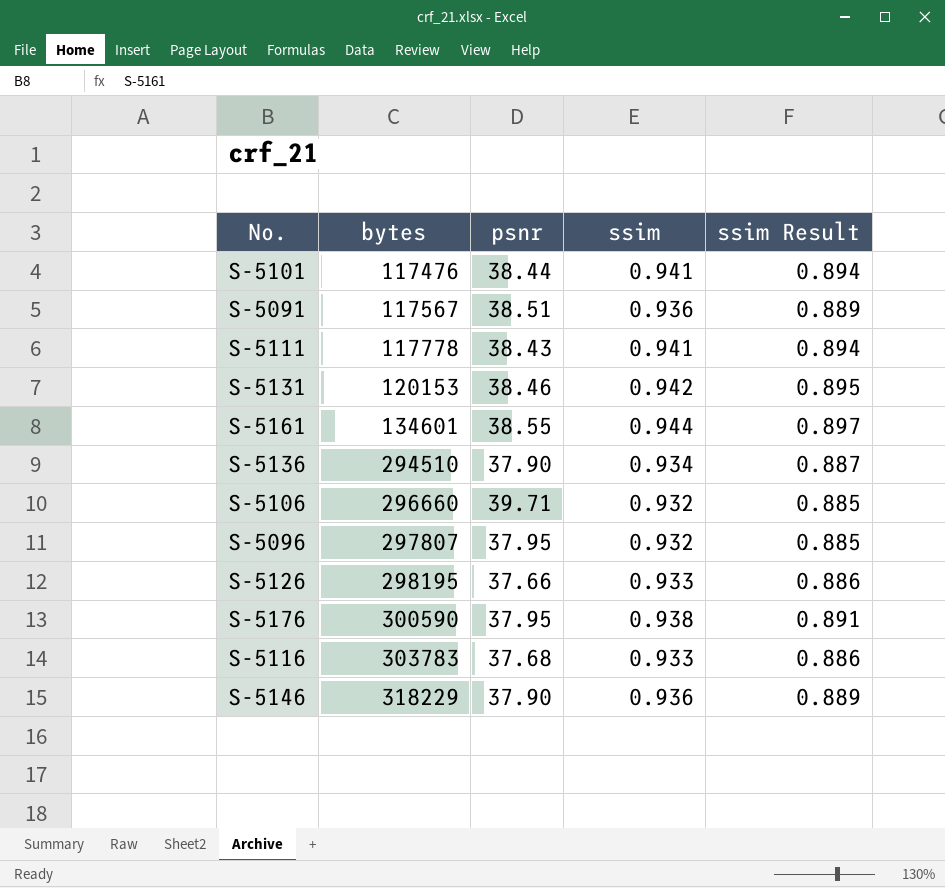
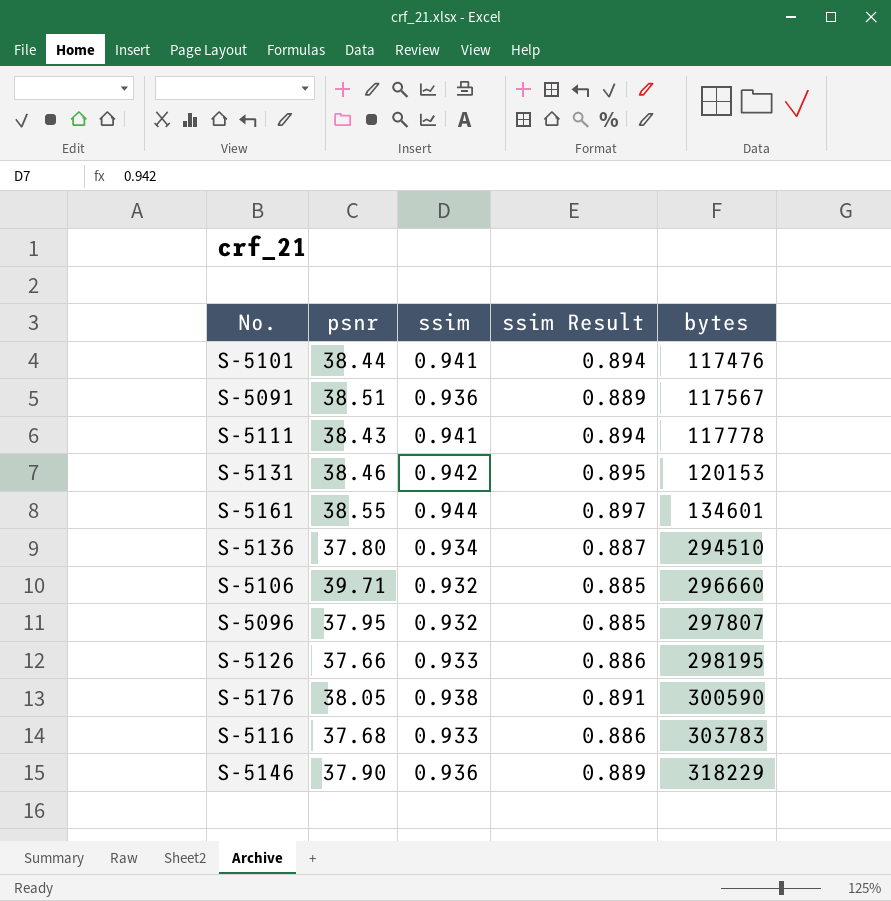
column bytes | position: 2 -> 5
S-5136 | psnr: 37.90 -> 37.80
S-5176 | psnr: 37.95 -> 38.05

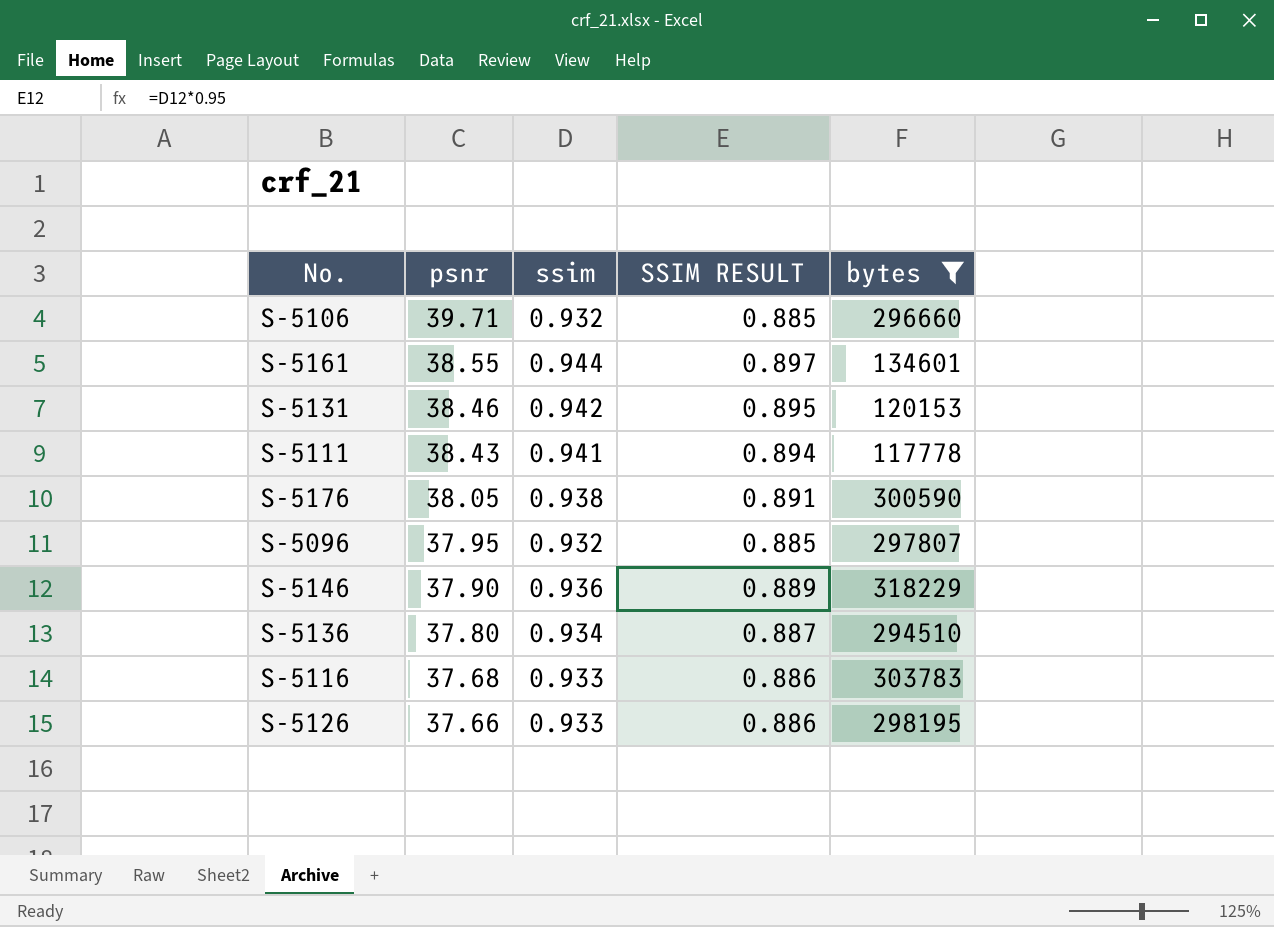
filter: none -> bytes >= 117778
row order: bytes ascending -> psnr descending
column name: ssim Result -> SSIM RESULT

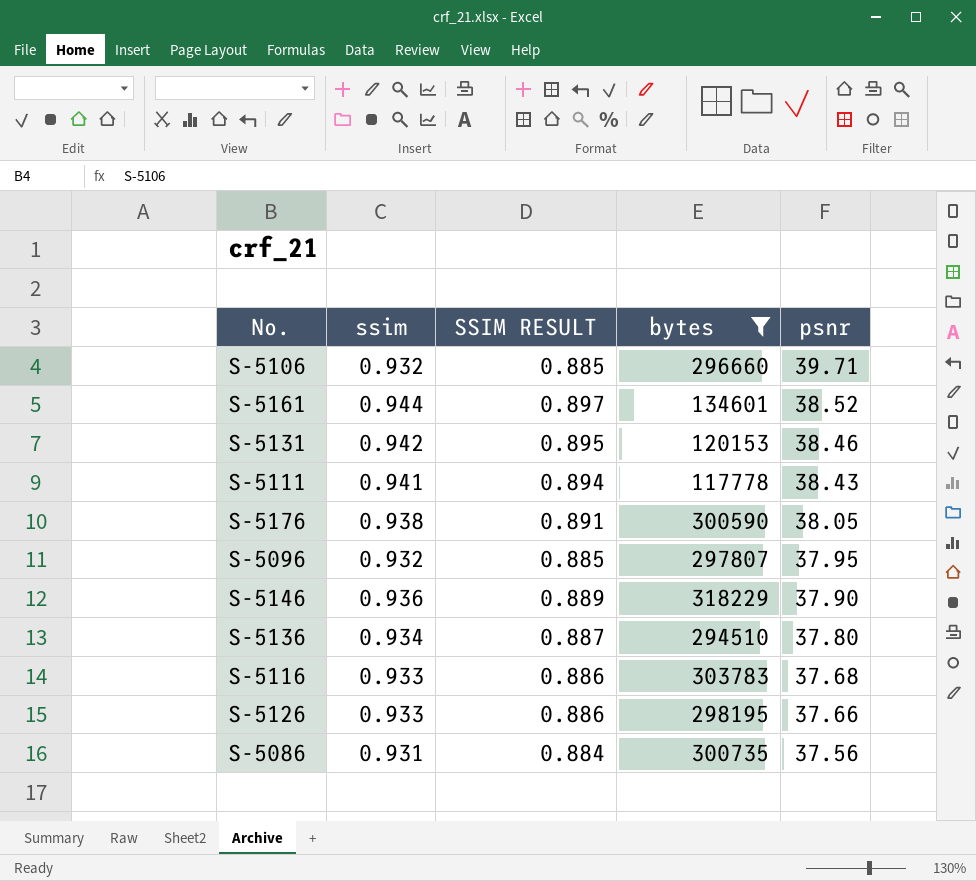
column psnr | position: 2 -> 5
S-5161 | psnr: 38.55 -> 38.52
row S-5086: none -> 0.931 | 0.884 | 300735 | 37.56

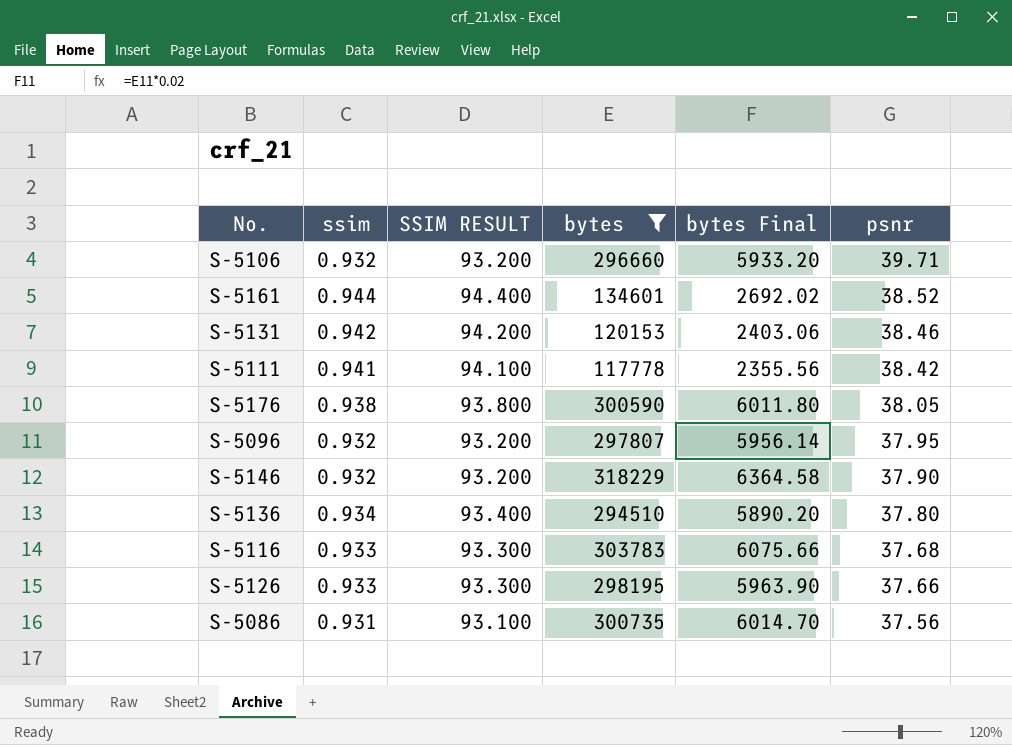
column SSIM RESULT | formula: [ssim] * 0.95 -> [ssim] * 100
column bytes Final | formula: none -> [bytes] * 0.02
S-5111 | psnr: 38.43 -> 38.42
S-5146 | ssim: 0.936 -> 0.932

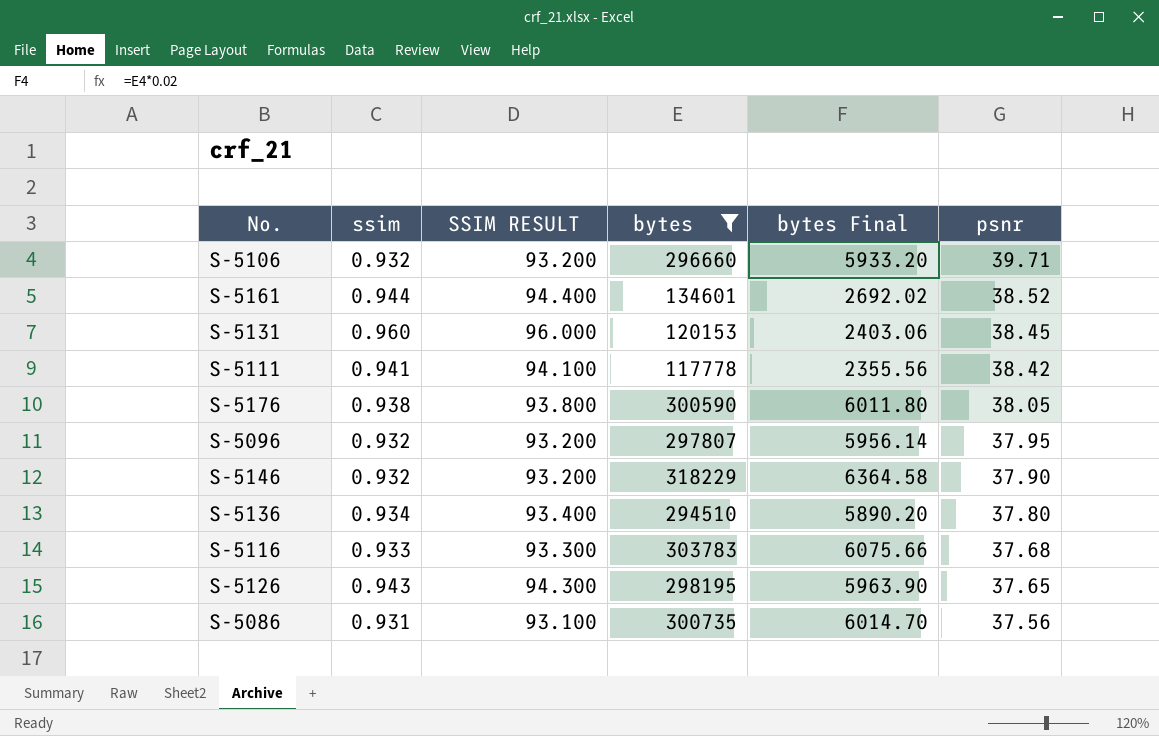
S-5131 | ssim: 0.942 -> 0.960
S-5131 | SSIM RESULT: 94.200 -> 96.000
S-5131 | psnr: 38.46 -> 38.45
S-5126 | ssim: 0.933 -> 0.943
S-5126 | SSIM RESULT: 93.300 -> 94.300
S-5126 | psnr: 37.66 -> 37.65

